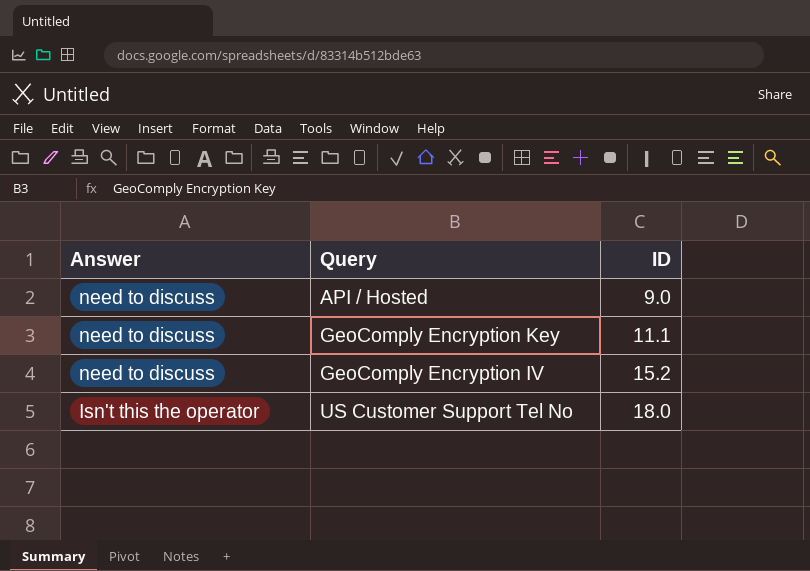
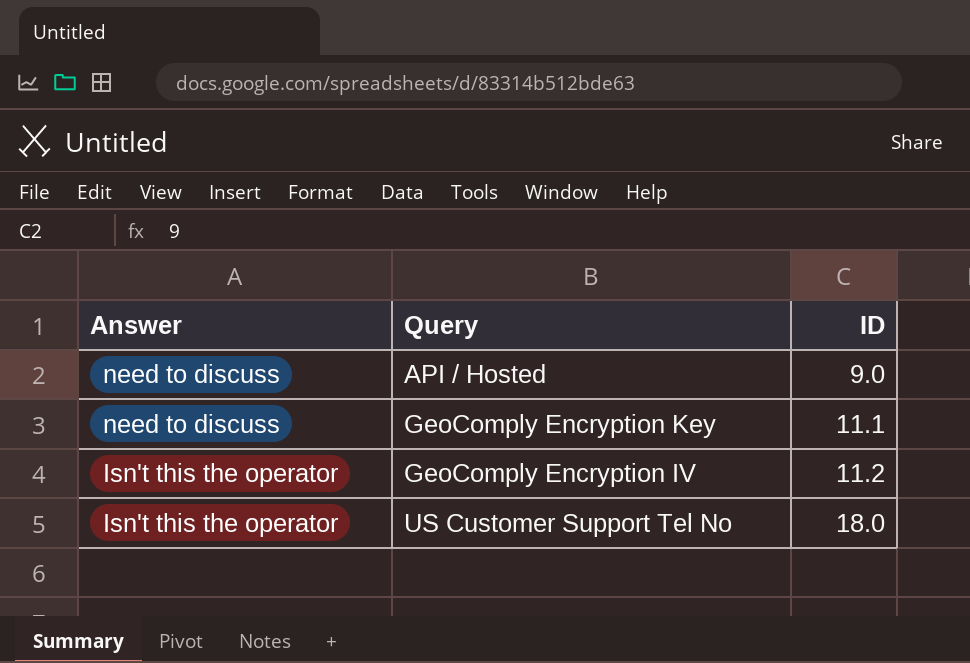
GeoComply Encryption IV | Answer: need to discuss -> Isn't this the operator
GeoComply Encryption IV | ID: 15.2 -> 11.2

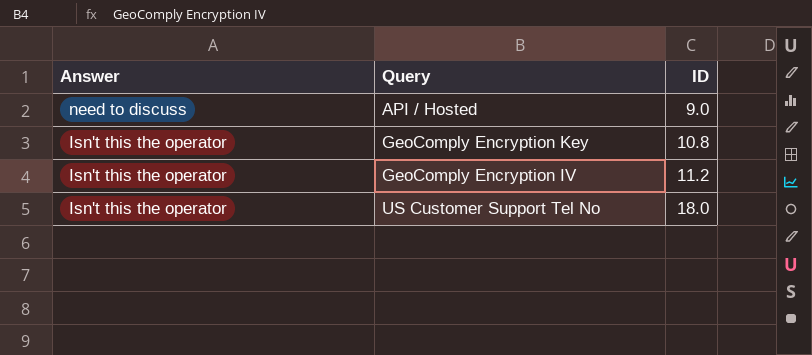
GeoComply Encryption Key | Answer: need to discuss -> Isn't this the operator
GeoComply Encryption Key | ID: 11.1 -> 10.8

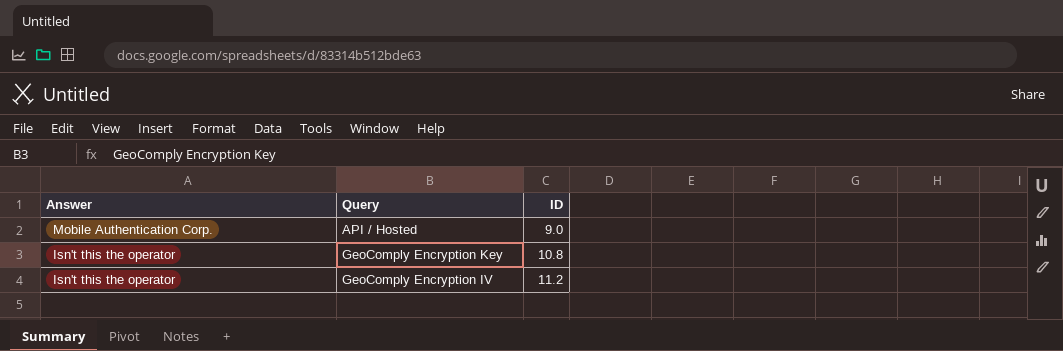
row US Customer Support Tel No: Isn't this the operator | 18.0 -> none
API / Hosted | Answer: need to discuss -> Mobile Authentication Corp.

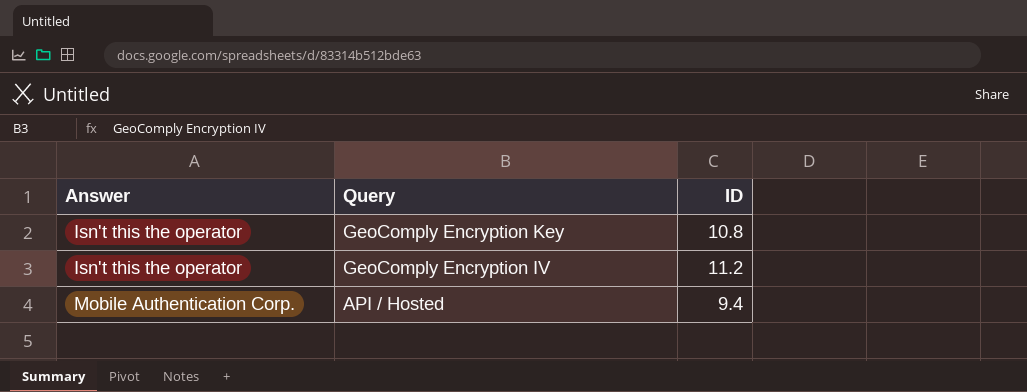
row order: Answer descending -> Answer ascending
API / Hosted | ID: 9.0 -> 9.4

